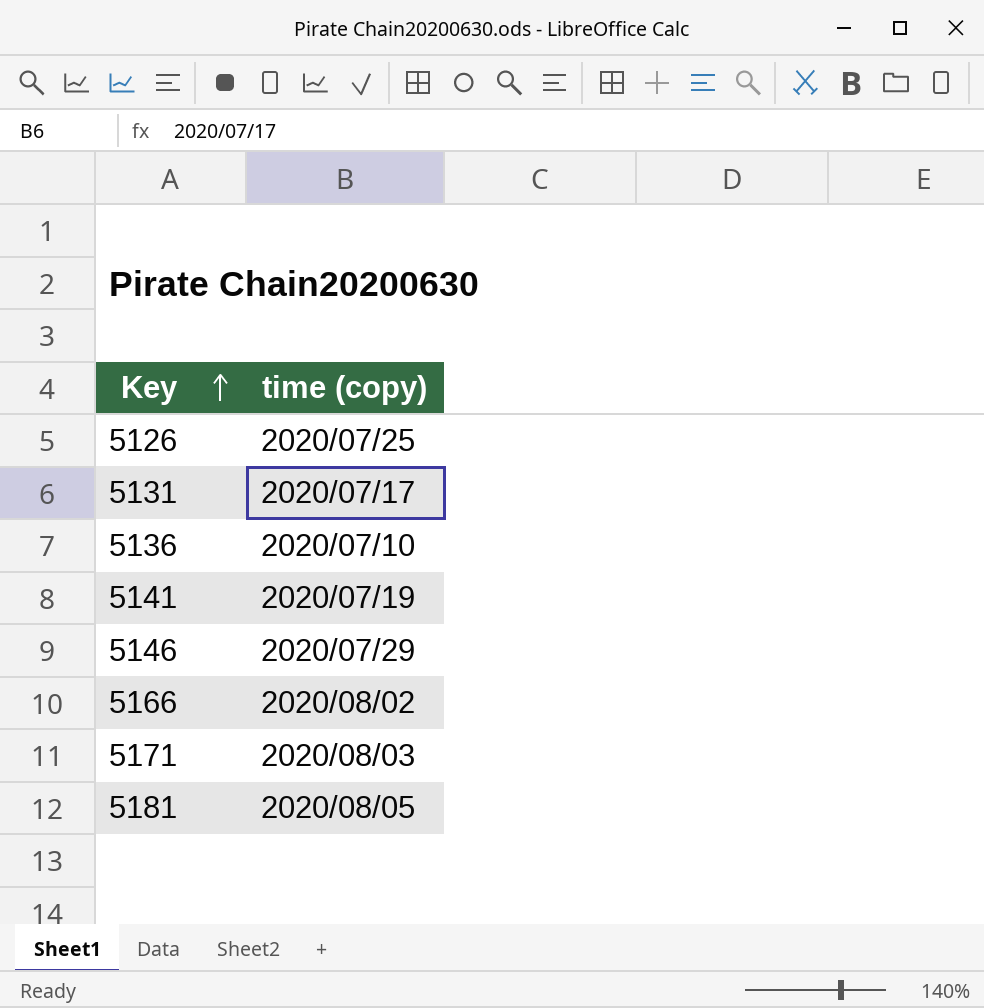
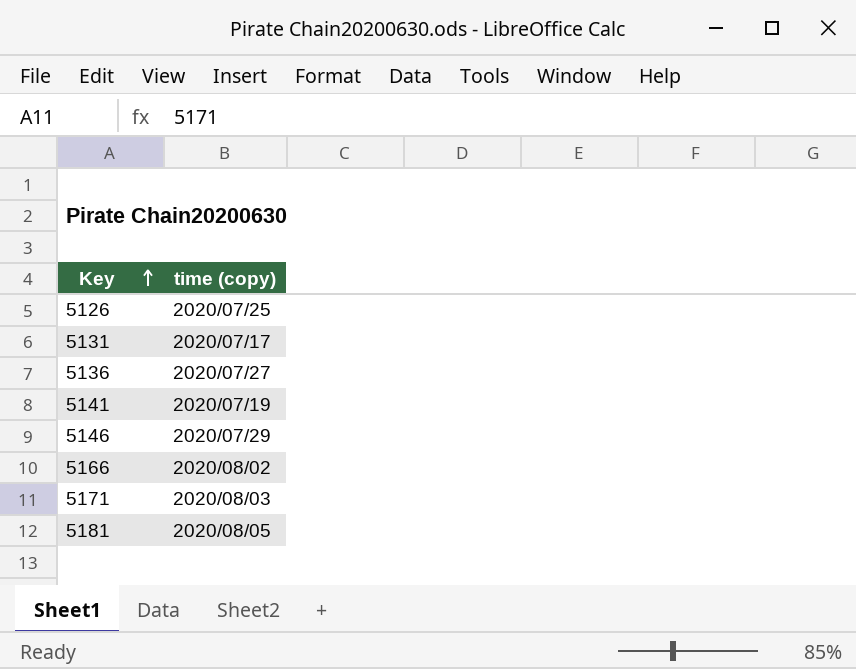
5136 | time (copy): 2020/07/10 -> 2020/07/27

